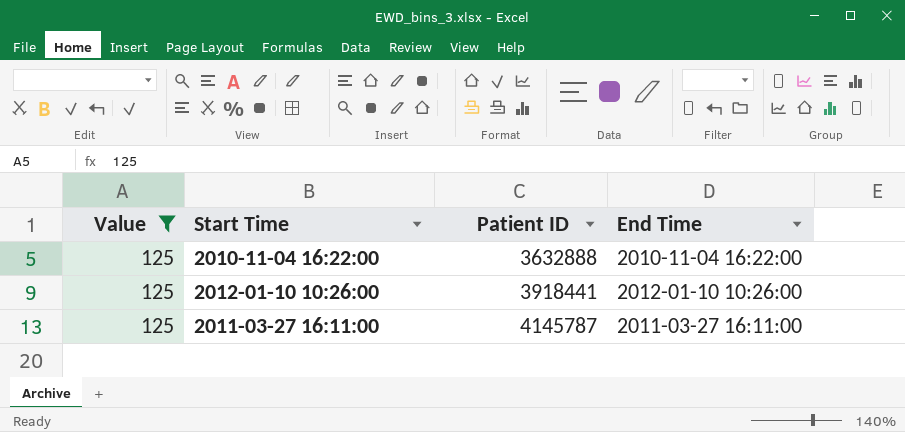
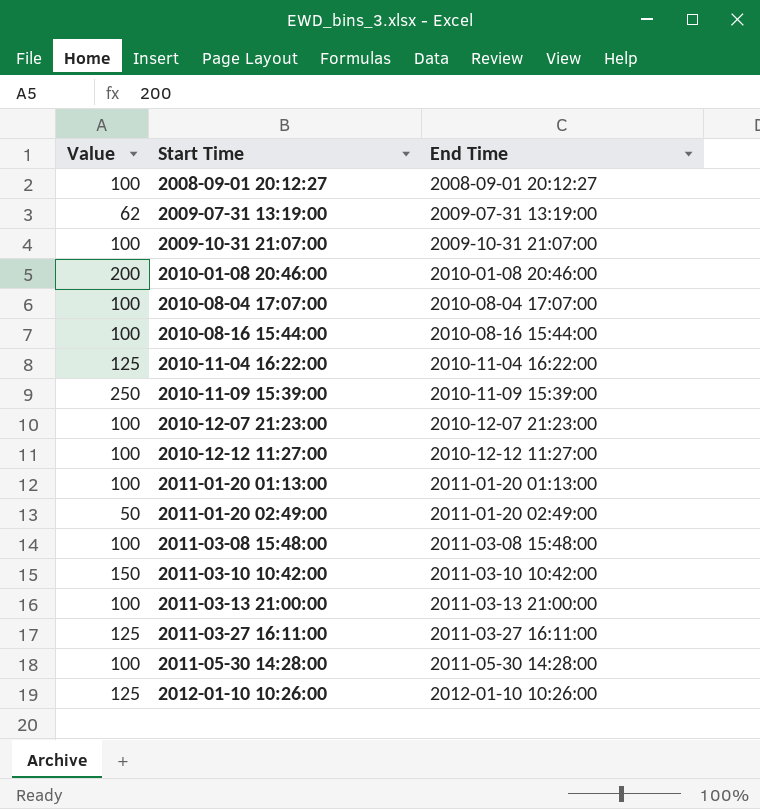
filter: Value = 125 -> none
row order: Patient ID ascending -> Start Time ascending
column Patient ID | position: 3 -> none

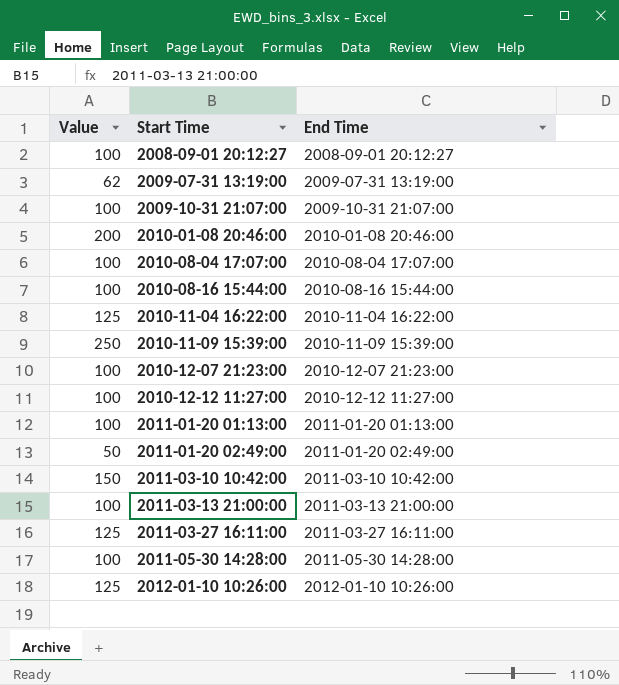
row 2011-03-08 15:48:00: 100 | 2011-03-08 15:48:00 -> none

